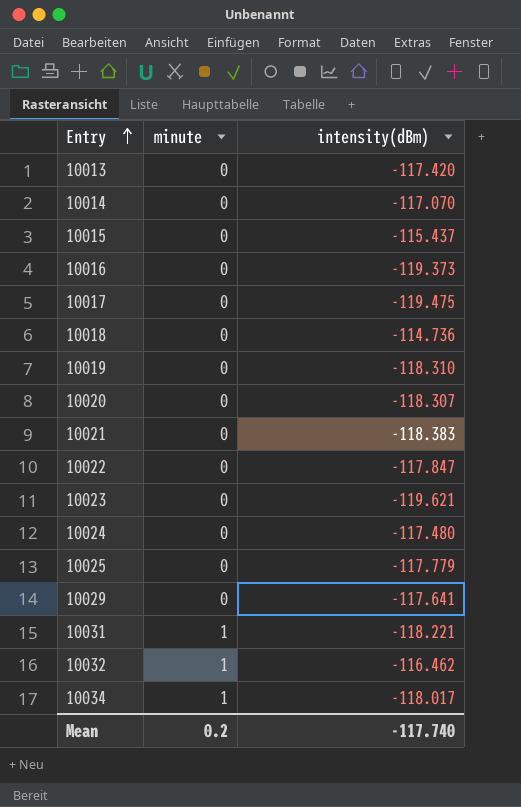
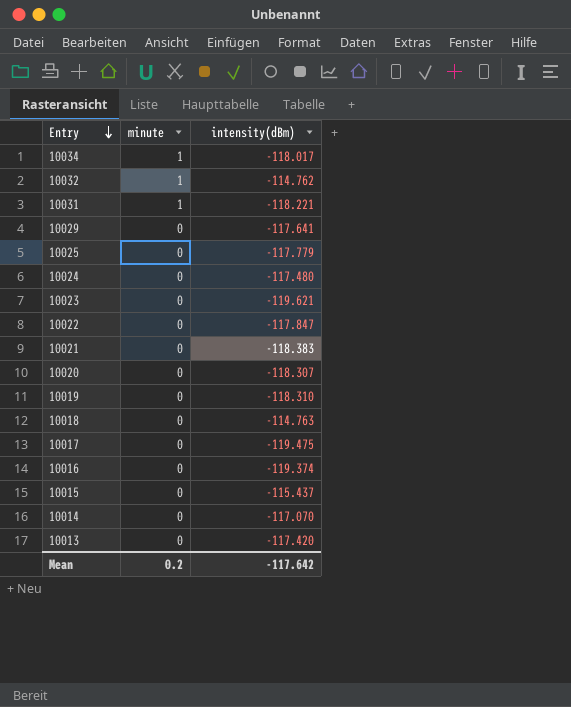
row order: Entry ascending -> Entry descending
10032 | intensity(dBm): -116.462 -> -114.762
10018 | intensity(dBm): -114.736 -> -114.763
10016 | intensity(dBm): -119.373 -> -119.374
Mean | intensity(dBm): -117.740 -> -117.642

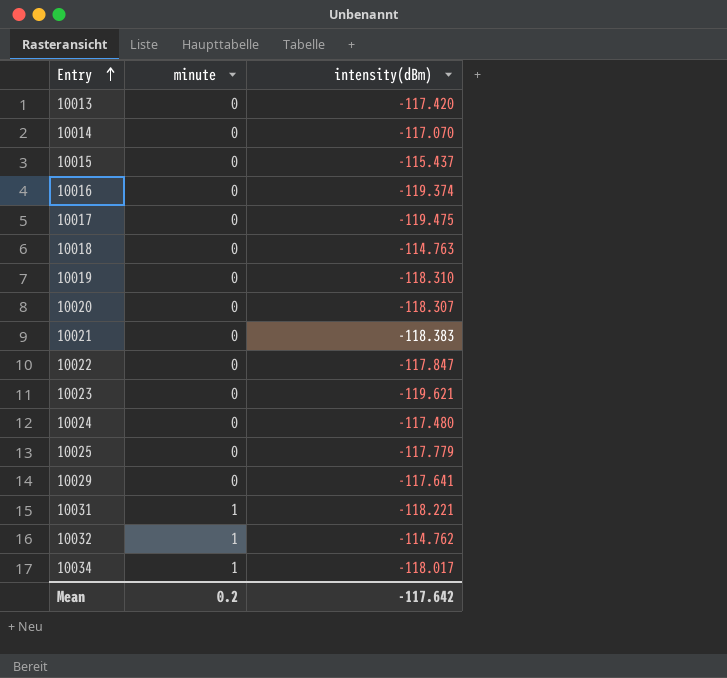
row order: Entry descending -> Entry ascending

